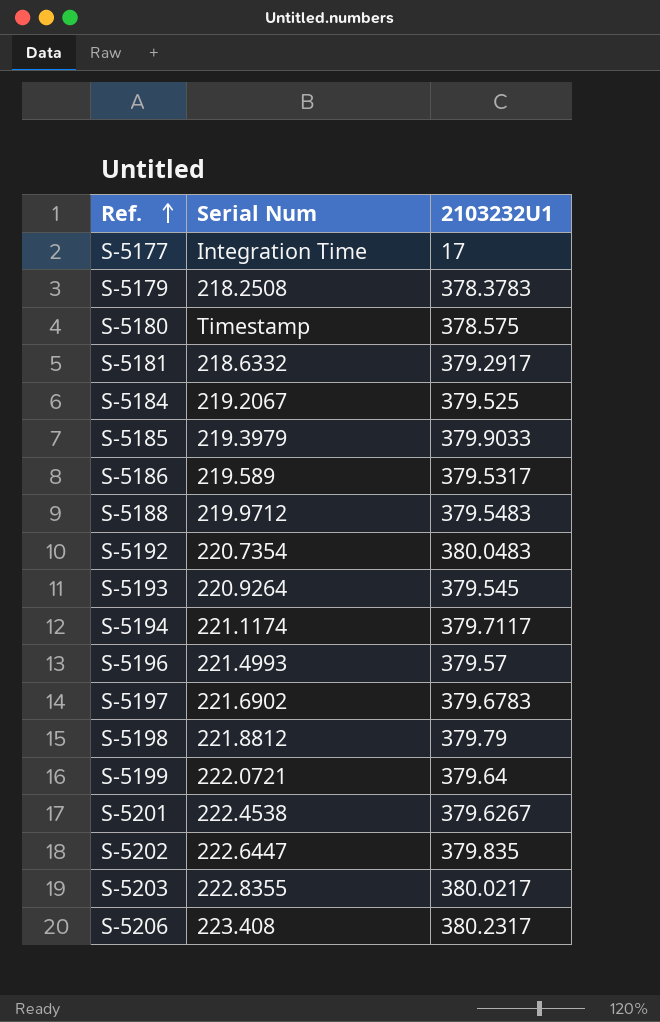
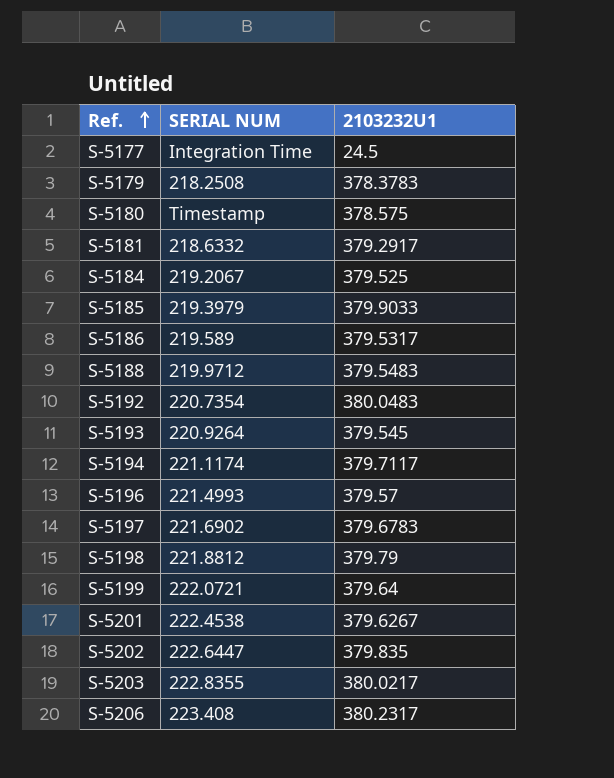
column name: Serial Num -> SERIAL NUM
S-5177 | 2103232U1: 17 -> 24.5

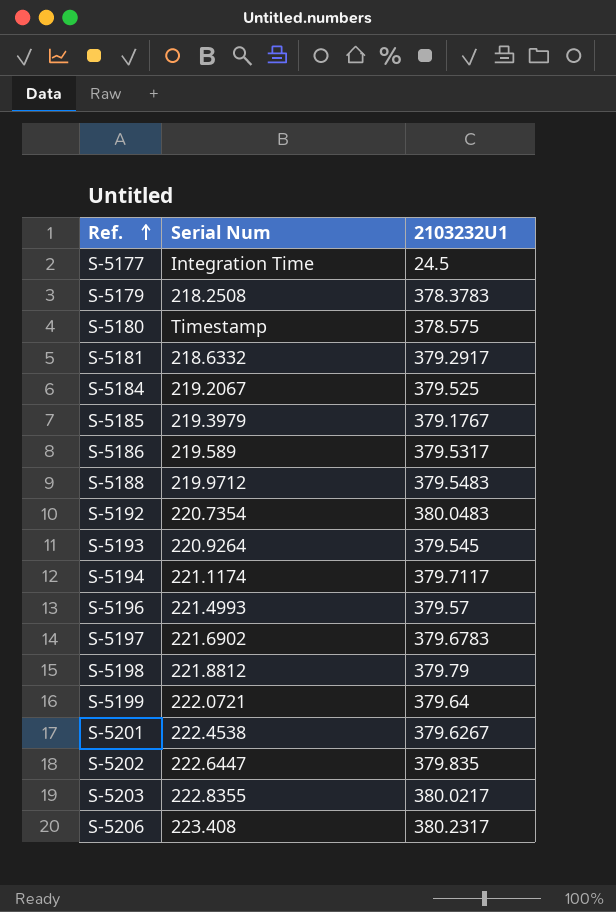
column name: SERIAL NUM -> Serial Num
S-5185 | 2103232U1: 379.9033 -> 379.1767

